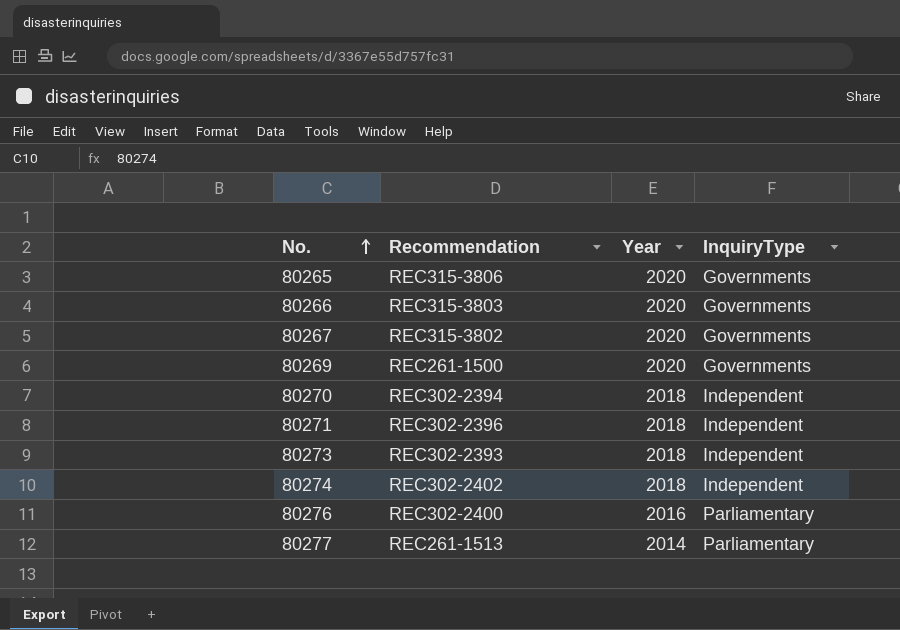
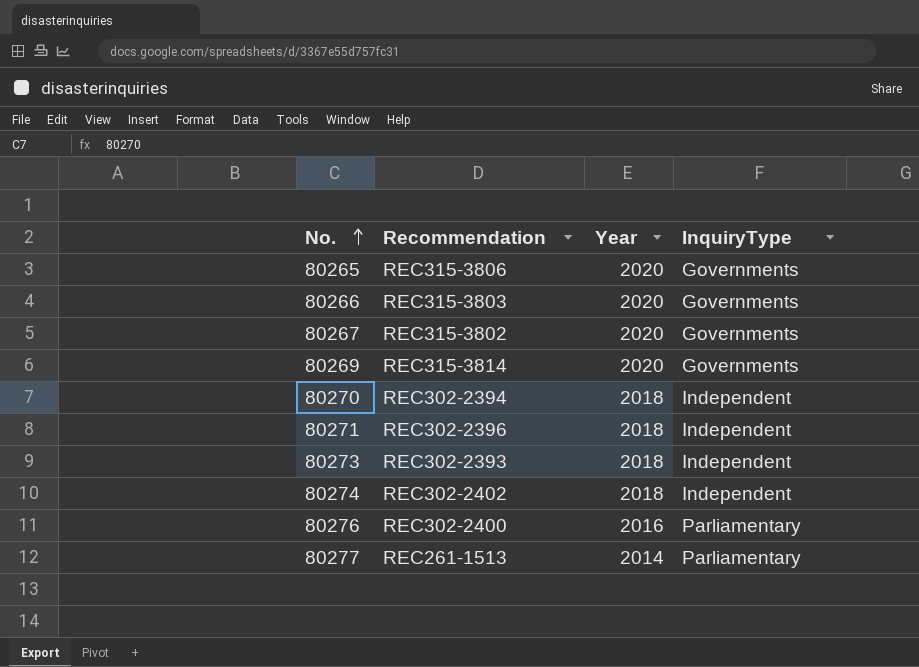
80269 | Recommendation: REC261-1500 -> REC315-3814

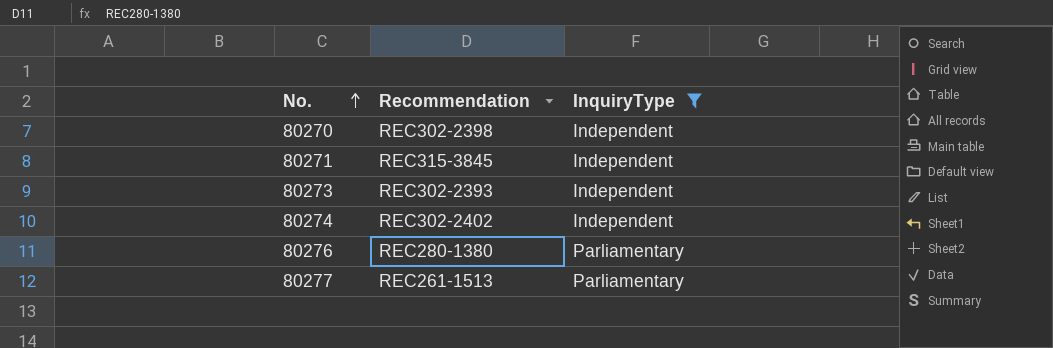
filter: none -> InquiryType != Governments
column Year | position: 3 -> none
80270 | Recommendation: REC302-2394 -> REC302-2398
80271 | Recommendation: REC302-2396 -> REC315-3845
80276 | Recommendation: REC302-2400 -> REC280-1380

